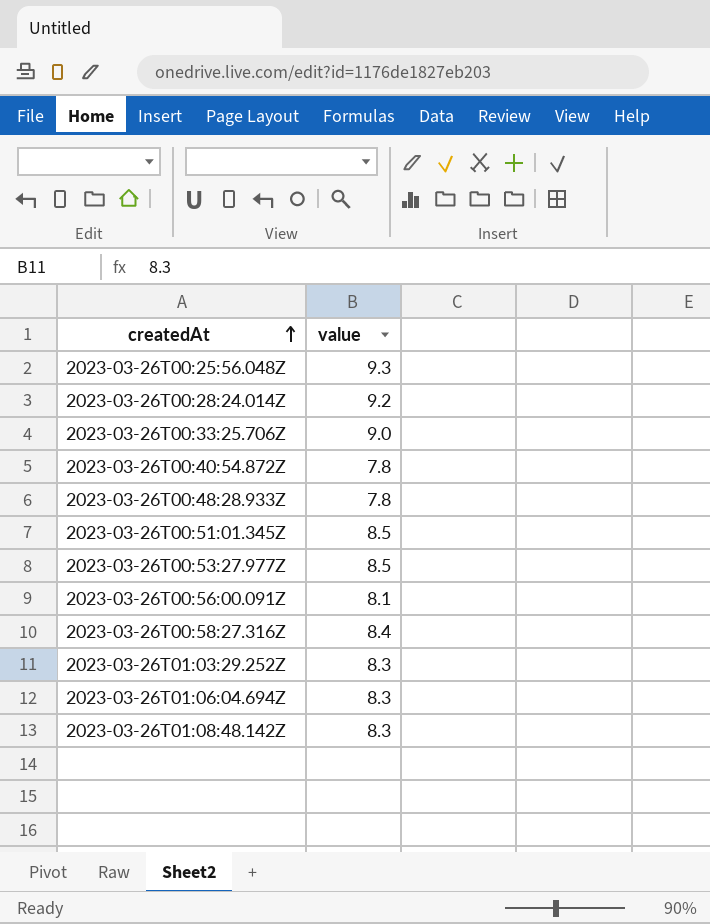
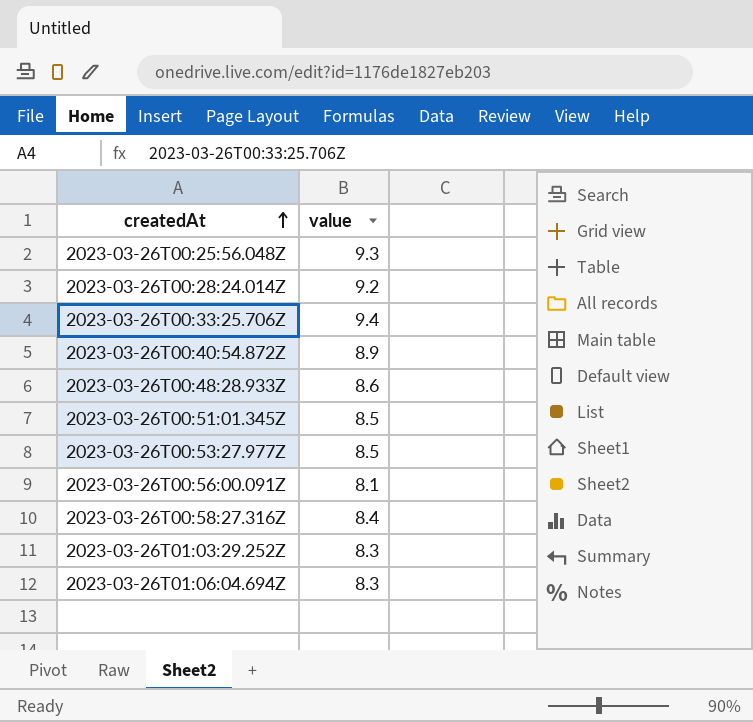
row 2023-03-26T01:08:48.142Z: 8.3 -> none
2023-03-26T00:33:25.706Z | value: 9.0 -> 9.4
2023-03-26T00:40:54.872Z | value: 7.8 -> 8.9
2023-03-26T00:48:28.933Z | value: 7.8 -> 8.6

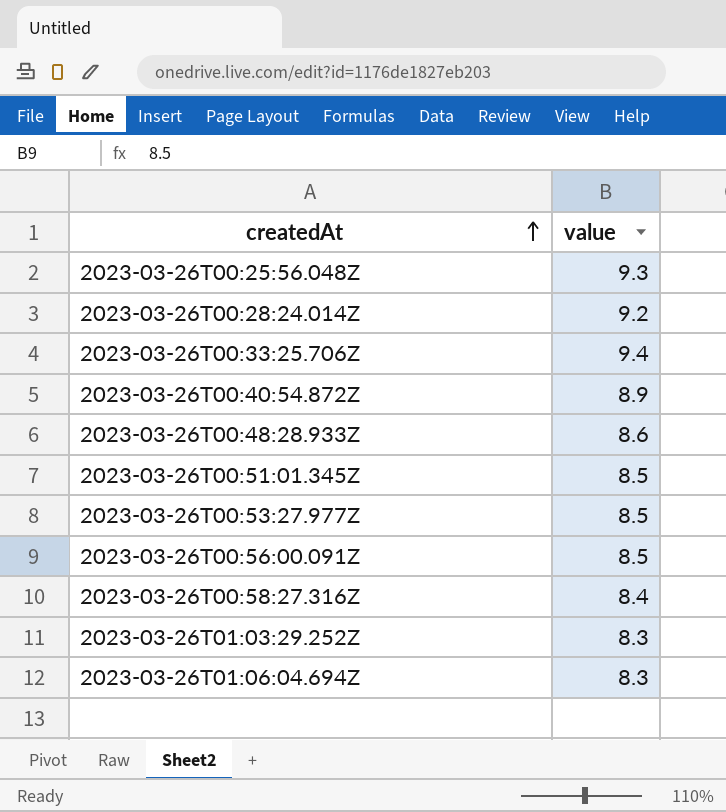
2023-03-26T00:56:00.091Z | value: 8.1 -> 8.5

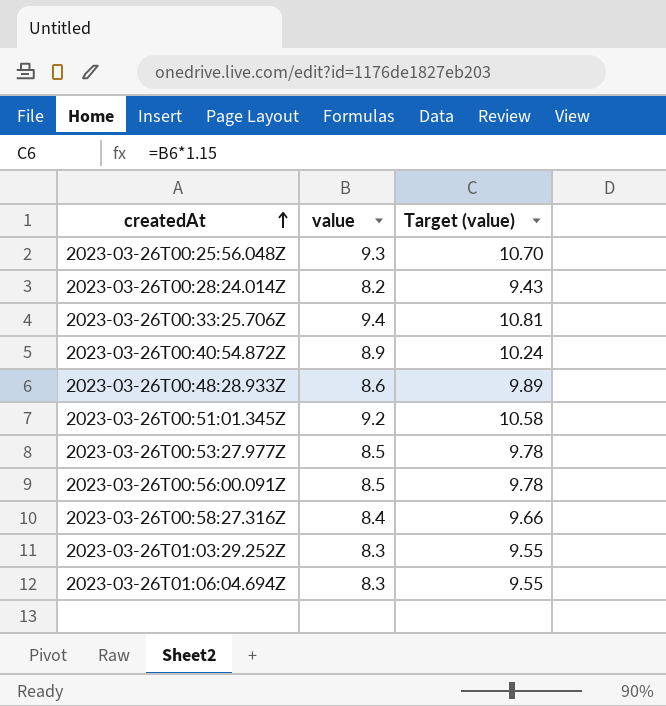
column Target (value) | formula: none -> [value] * 1.15
2023-03-26T00:28:24.014Z | value: 9.2 -> 8.2
2023-03-26T00:51:01.345Z | value: 8.5 -> 9.2

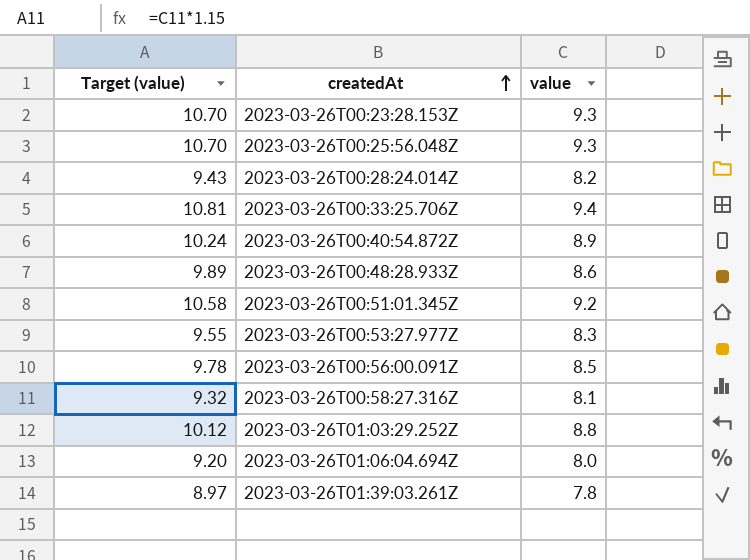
column Target (value) | position: 3 -> 1
row 2023-03-26T00:23:28.153Z: none -> 10.70 | 9.3
2023-03-26T00:53:27.977Z | Target (value): 9.78 -> 9.55
2023-03-26T00:53:27.977Z | value: 8.5 -> 8.3
2023-03-26T00:58:27.316Z | Target (value): 9.66 -> 9.32
2023-03-26T00:58:27.316Z | value: 8.4 -> 8.1
2023-03-26T01:03:29.252Z | Target (value): 9.55 -> 10.12
2023-03-26T01:03:29.252Z | value: 8.3 -> 8.8
2023-03-26T01:06:04.694Z | Target (value): 9.55 -> 9.20
2023-03-26T01:06:04.694Z | value: 8.3 -> 8.0
row 2023-03-26T01:39:03.261Z: none -> 8.97 | 7.8

